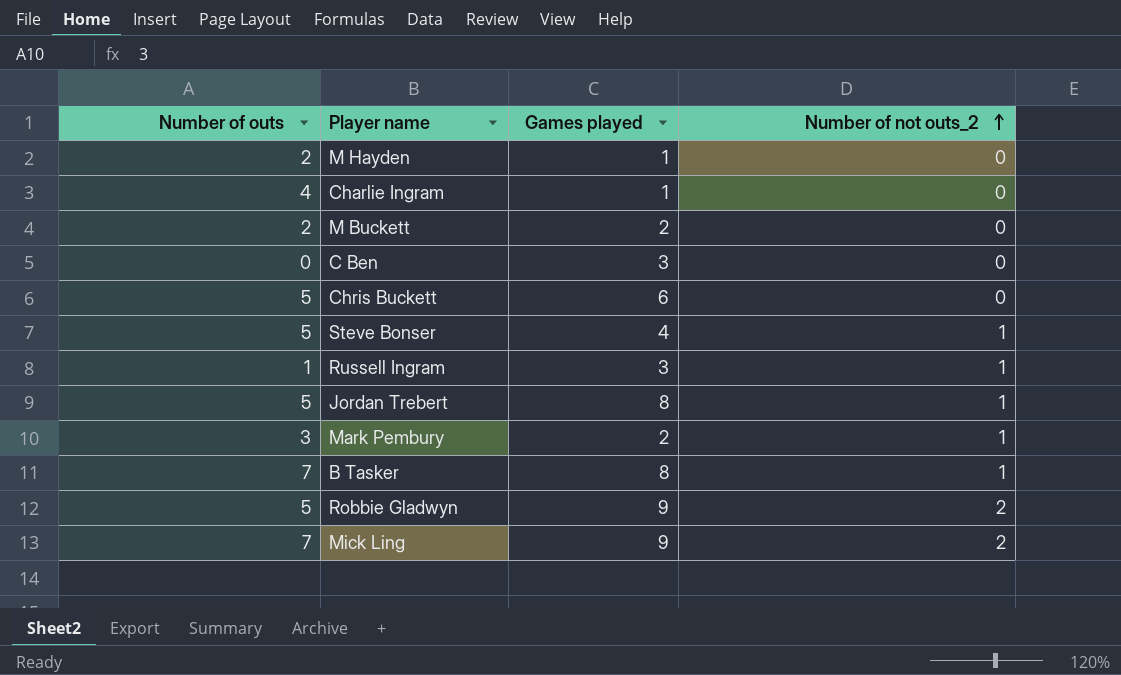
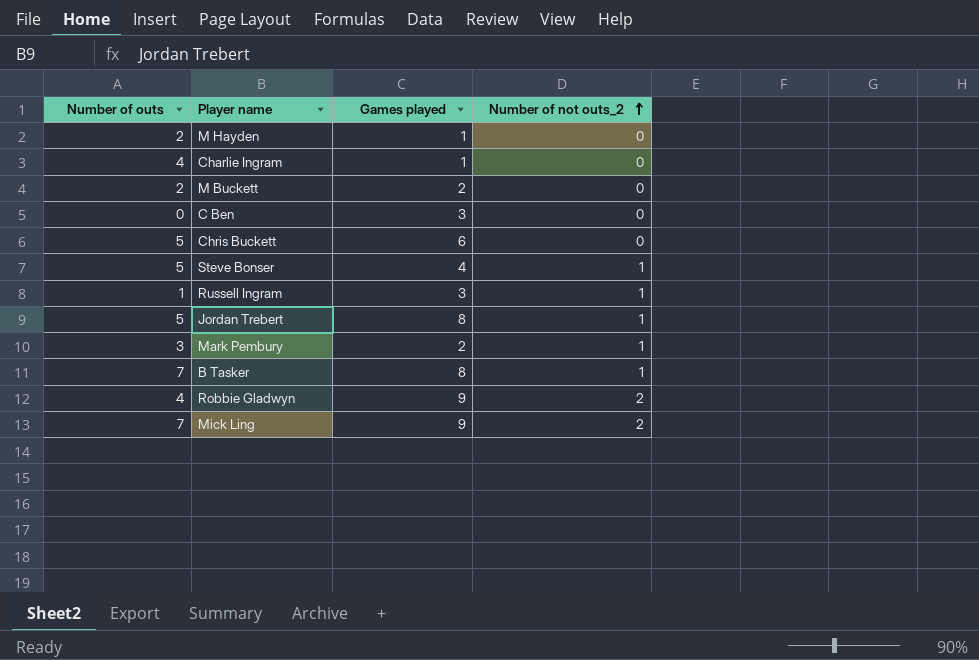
Robbie Gladwyn | Number of outs: 5 -> 4

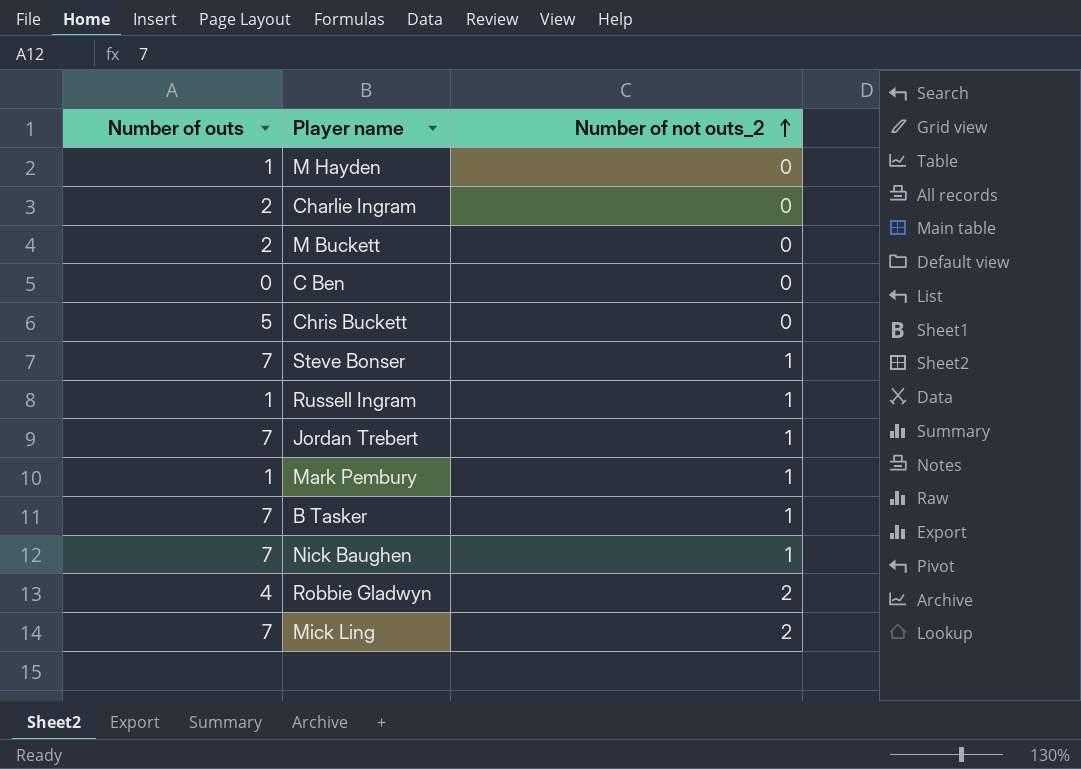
column Games played | position: 3 -> none
M Hayden | Number of outs: 2 -> 1
Charlie Ingram | Number of outs: 4 -> 2
Steve Bonser | Number of outs: 5 -> 7
Jordan Trebert | Number of outs: 5 -> 7
Mark Pembury | Number of outs: 3 -> 1
row Nick Baughen: none -> 7 | 1

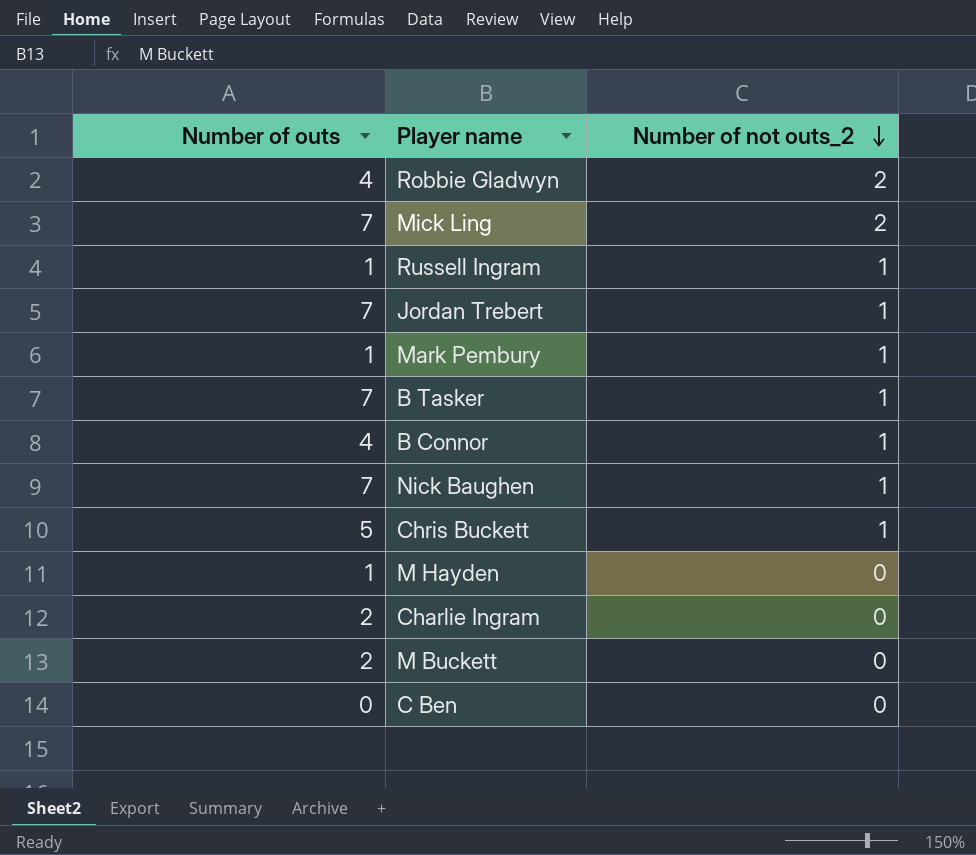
row order: Number of not outs_2 ascending -> Number of not outs_2 descending
row Steve Bonser: 7 | 1 -> none
row B Connor: none -> 4 | 1
Chris Buckett | Number of not outs_2: 0 -> 1

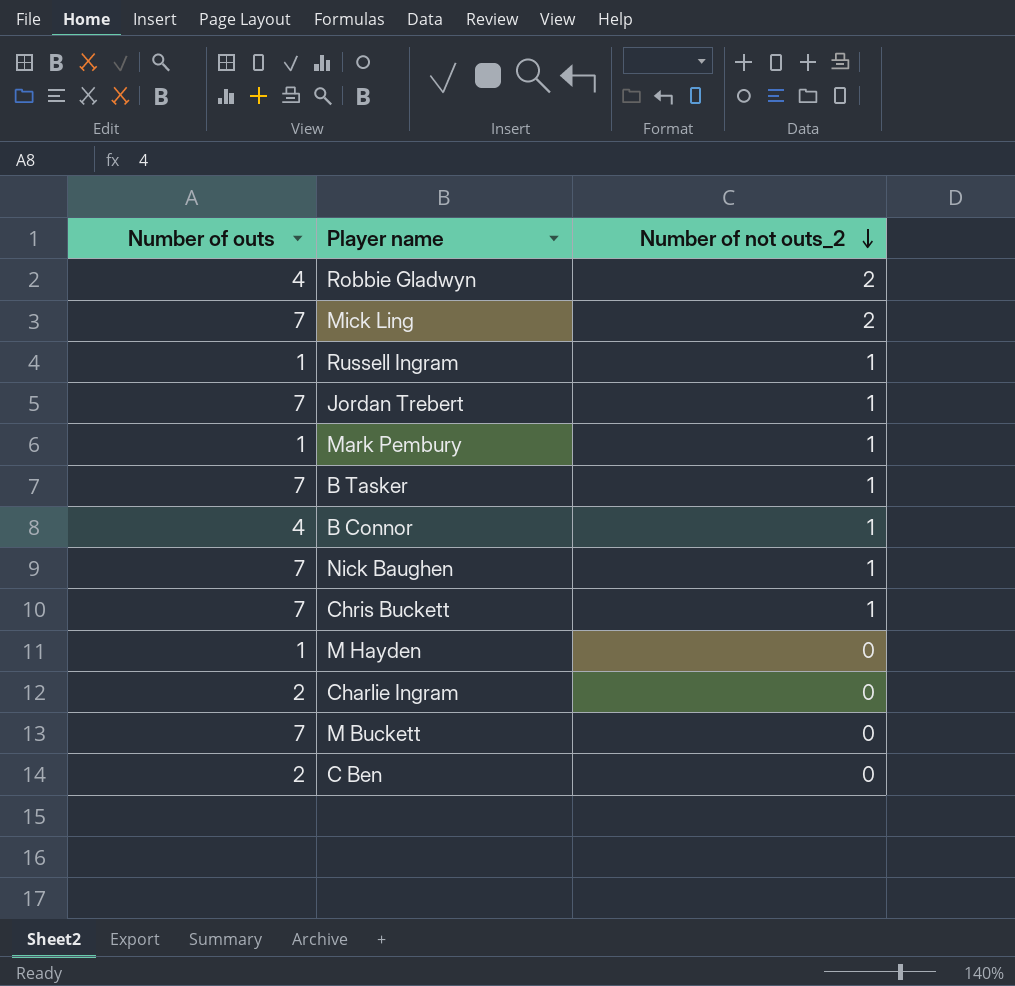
Chris Buckett | Number of outs: 5 -> 7
M Buckett | Number of outs: 2 -> 7
C Ben | Number of outs: 0 -> 2

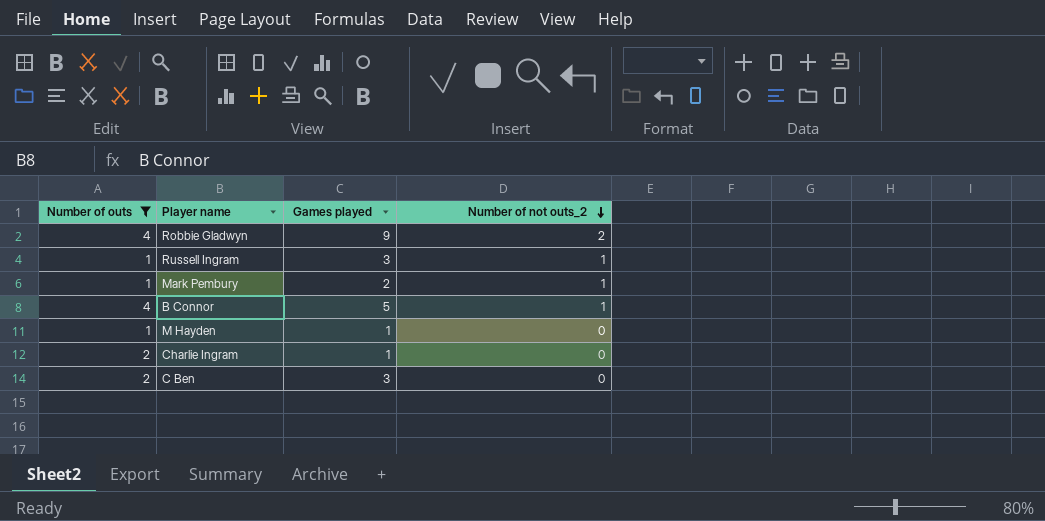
filter: none -> Number of outs != 7
column Games played | position: none -> 3

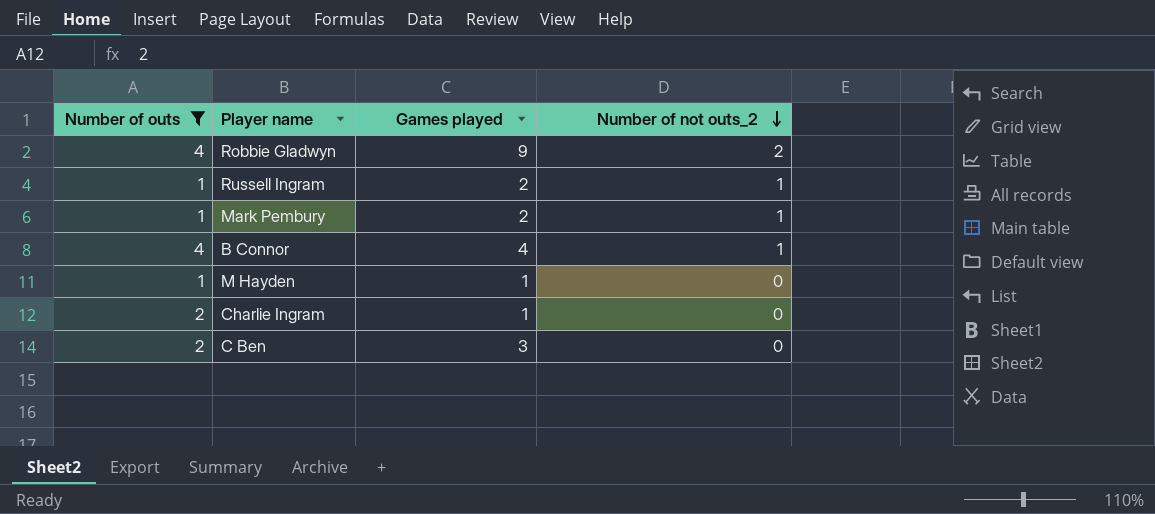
Russell Ingram | Games played: 3 -> 2
B Connor | Games played: 5 -> 4

